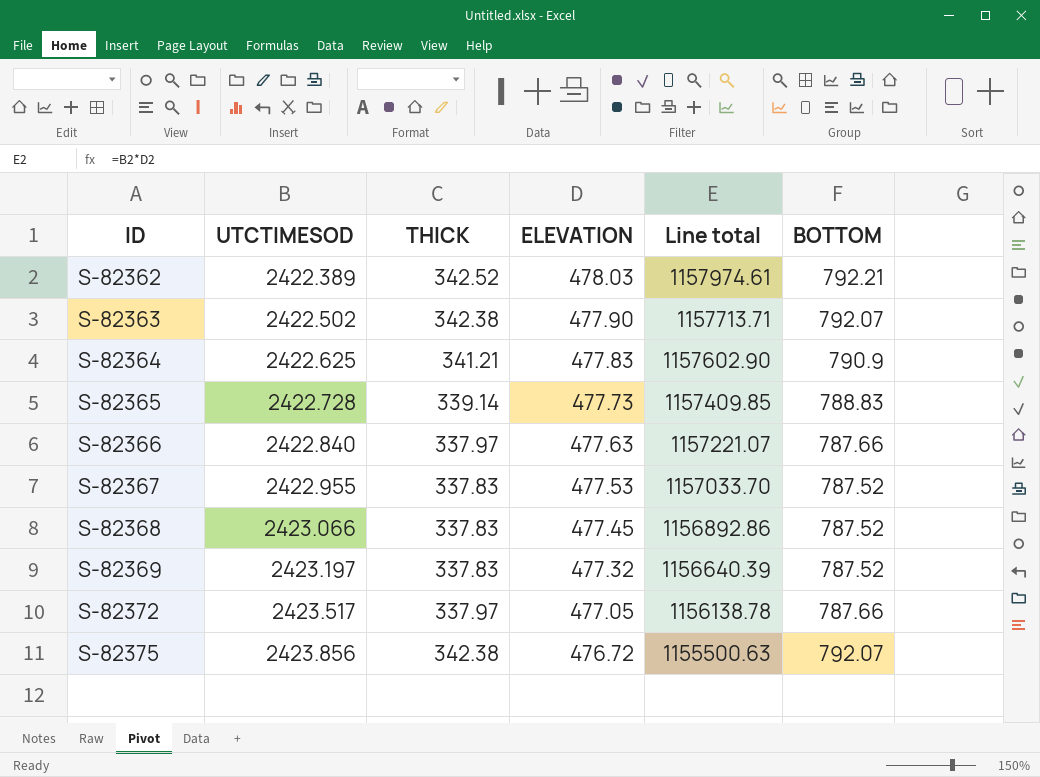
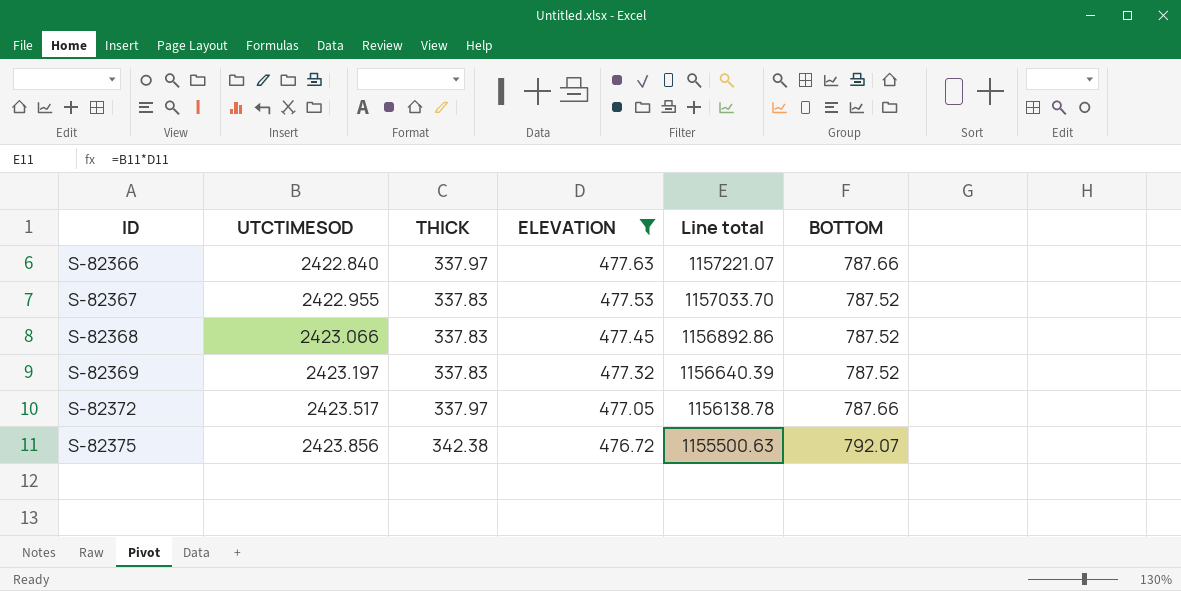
filter: none -> ELEVATION <= 477.63

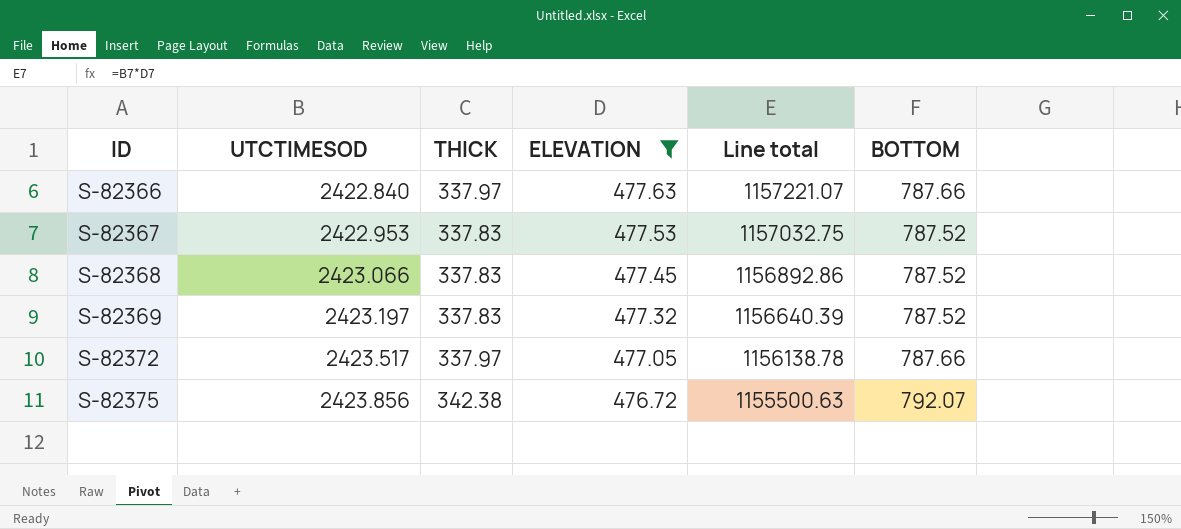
S-82367 | UTCTIMESOD: 2422.955 -> 2422.953
S-82367 | Line total: 1157033.70 -> 1157032.75

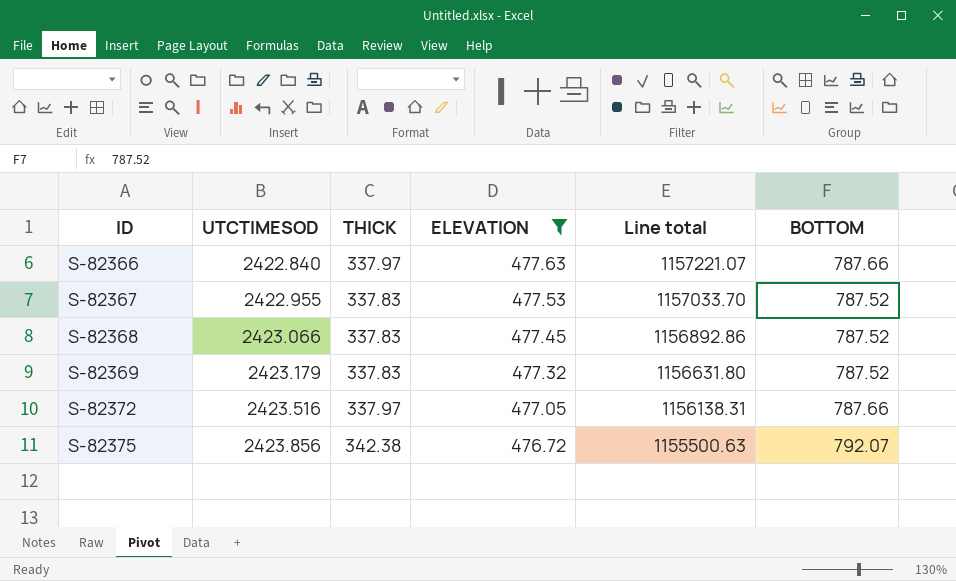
S-82367 | UTCTIMESOD: 2422.953 -> 2422.955
S-82367 | Line total: 1157032.75 -> 1157033.70
S-82369 | UTCTIMESOD: 2423.197 -> 2423.179
S-82369 | Line total: 1156640.39 -> 1156631.80
S-82372 | UTCTIMESOD: 2423.517 -> 2423.516
S-82372 | Line total: 1156138.78 -> 1156138.31

